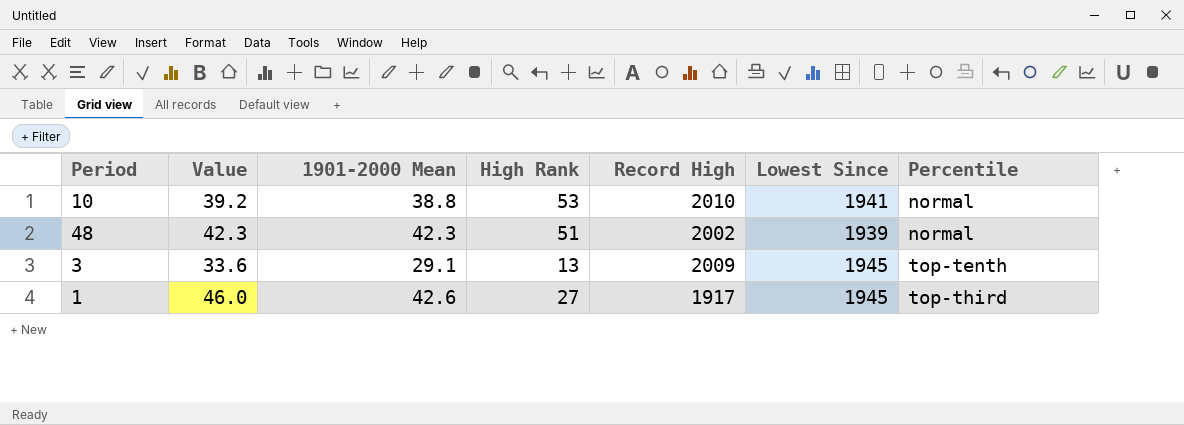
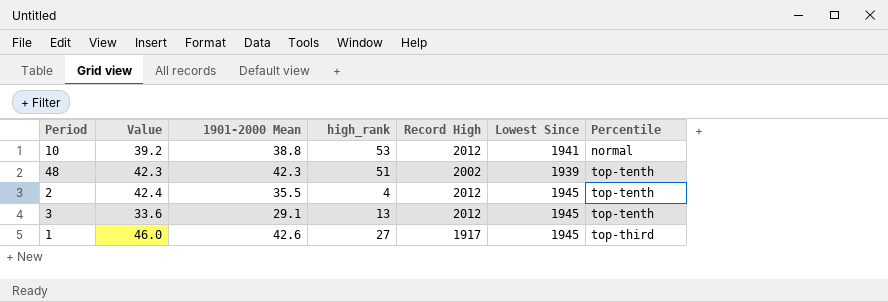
column name: High Rank -> high_rank
10 | Record High: 2010 -> 2012
48 | Percentile: normal -> top-tenth
row 2: none -> 42.4 | 35.5 | 4 | 2012 | 1945 | top-tenth
3 | Record High: 2009 -> 2012

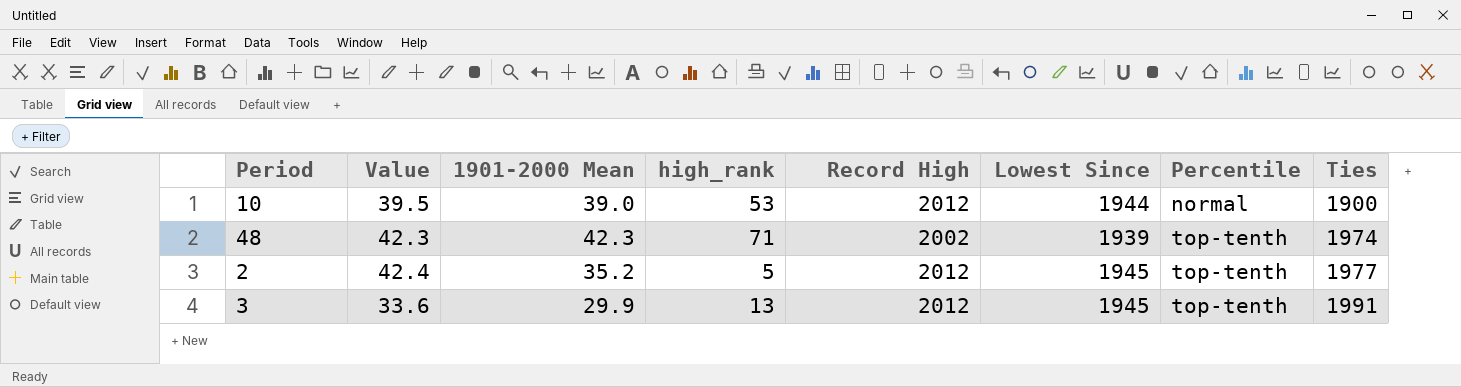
column Ties | position: none -> 8
row 1: 46.0 | 42.6 | 27 | 1917 | 1945 | top-third -> none
10 | Value: 39.2 -> 39.5
10 | 1901-2000 Mean: 38.8 -> 39.0
10 | Lowest Since: 1941 -> 1944
48 | high_rank: 51 -> 71
2 | 1901-2000 Mean: 35.5 -> 35.2
2 | high_rank: 4 -> 5
3 | 1901-2000 Mean: 29.1 -> 29.9

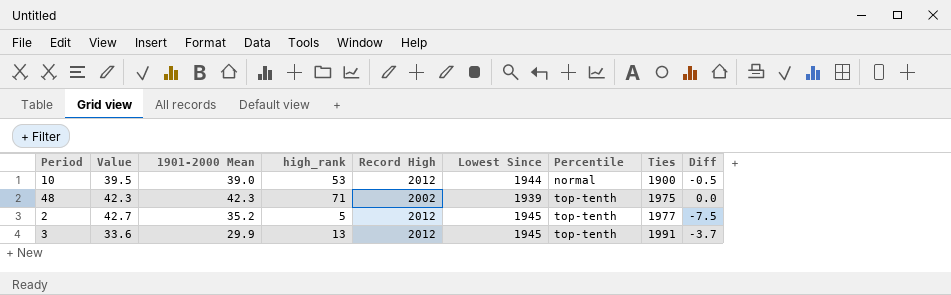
column Diff | formula: none -> [1901-2000 Mean] - [Value]
48 | Ties: 1974 -> 1975
2 | Value: 42.4 -> 42.7

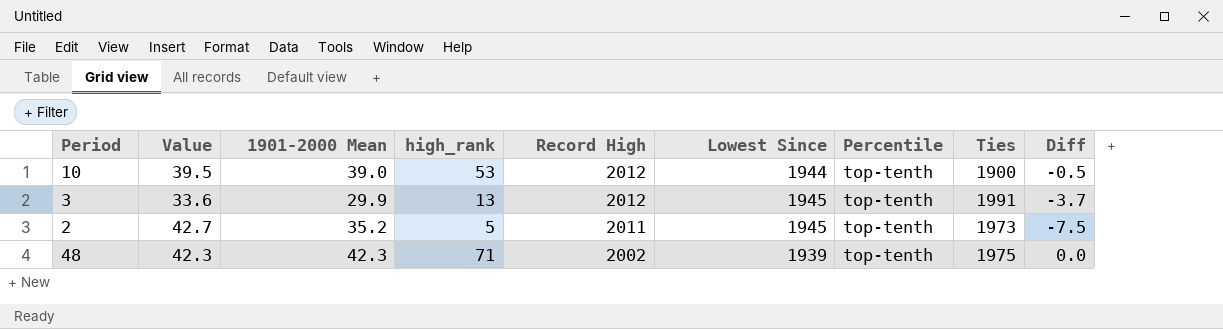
row order: Percentile ascending -> Record High descending
10 | Percentile: normal -> top-tenth
2 | Record High: 2012 -> 2011
2 | Ties: 1977 -> 1973

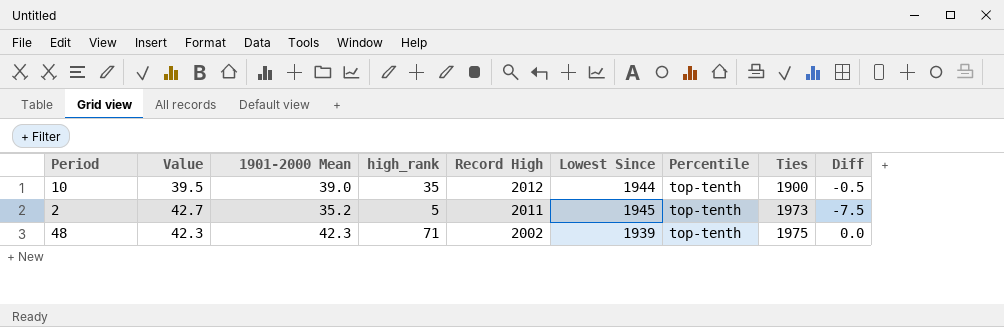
row 3: 33.6 | 29.9 | 13 | 2012 | 1945 | top-tenth | 1991 | -3.7 -> none
10 | high_rank: 53 -> 35

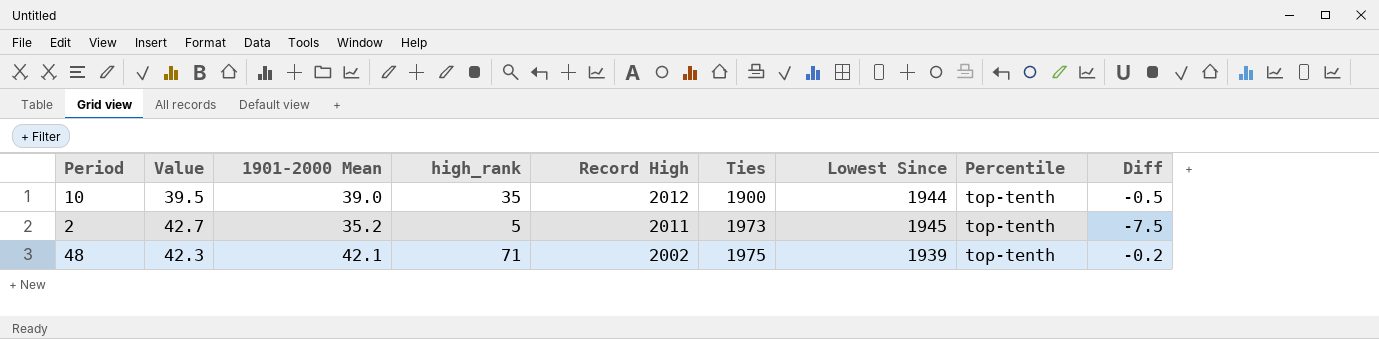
column Ties | position: 8 -> 6
48 | 1901-2000 Mean: 42.3 -> 42.1
48 | Diff: 0.0 -> -0.2

